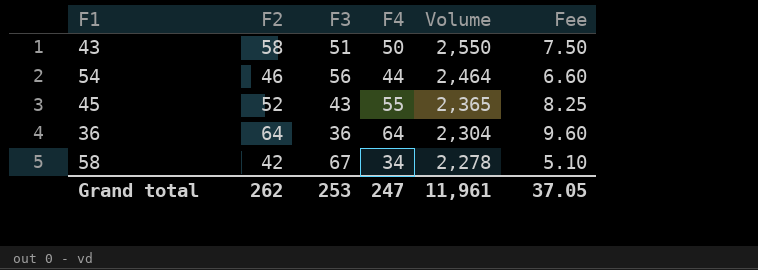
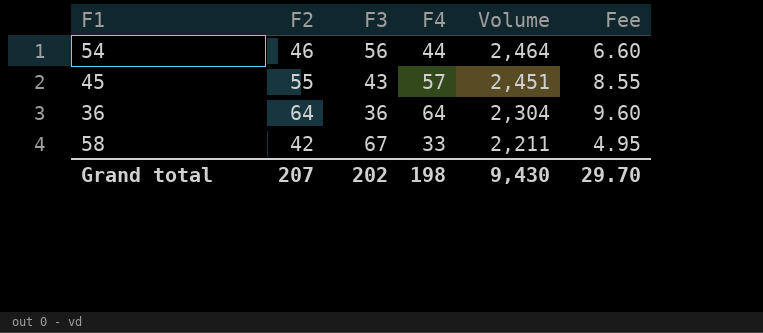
row 43: 58 | 51 | 50 | 2,550 | 7.50 -> none
45 | F2: 52 -> 55
45 | F4: 55 -> 57
45 | Volume: 2,365 -> 2,451
45 | Fee: 8.25 -> 8.55
58 | F4: 34 -> 33
58 | Volume: 2,278 -> 2,211
58 | Fee: 5.10 -> 4.95
Grand total | F2: 262 -> 207
Grand total | F3: 253 -> 202
Grand total | F4: 247 -> 198
Grand total | Volume: 11,961 -> 9,430
Grand total | Fee: 37.05 -> 29.70

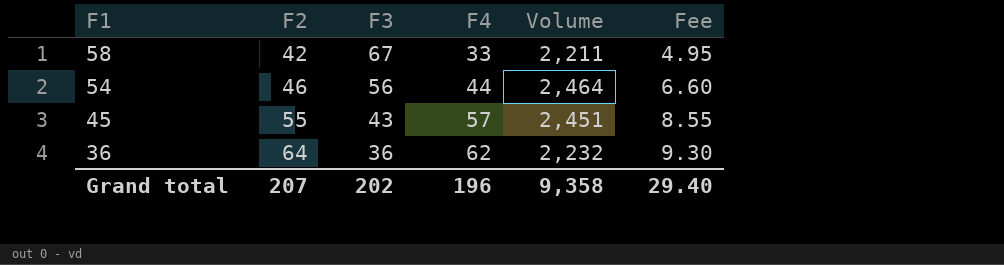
row order: Volume descending -> F1 descending
36 | F4: 64 -> 62
36 | Volume: 2,304 -> 2,232
36 | Fee: 9.60 -> 9.30
Grand total | F4: 198 -> 196
Grand total | Volume: 9,430 -> 9,358
Grand total | Fee: 29.70 -> 29.40

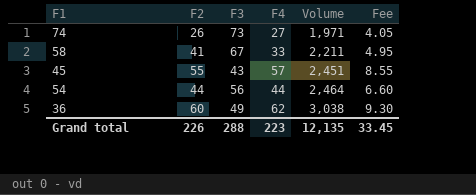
row order: F1 descending -> Volume ascending
row 74: none -> 26 | 73 | 27 | 1,971 | 4.05
58 | F2: 42 -> 41
54 | F2: 46 -> 44
36 | F2: 64 -> 60
36 | F3: 36 -> 49
36 | Volume: 2,232 -> 3,038
Grand total | F2: 207 -> 226
Grand total | F3: 202 -> 288
Grand total | F4: 196 -> 223
Grand total | Volume: 9,358 -> 12,135
Grand total | Fee: 29.40 -> 33.45

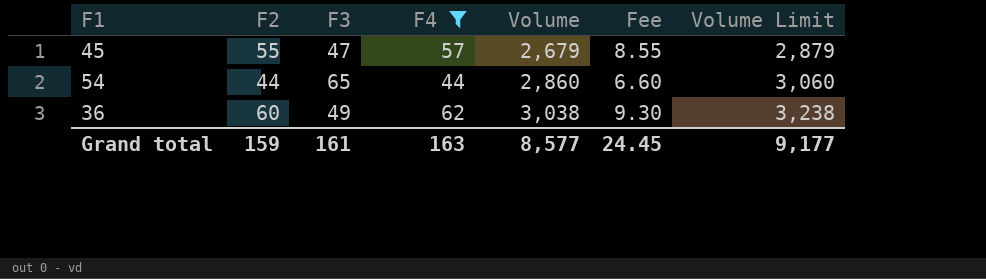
filter: none -> F4 >= 44
column Volume Limit | formula: none -> [Volume] + 200
45 | F3: 43 -> 47
45 | Volume: 2,451 -> 2,679
54 | F3: 56 -> 65
54 | Volume: 2,464 -> 2,860
Grand total | F2: 226 -> 159
Grand total | F3: 288 -> 161
Grand total | F4: 223 -> 163
Grand total | Volume: 12,135 -> 8,577
Grand total | Fee: 33.45 -> 24.45

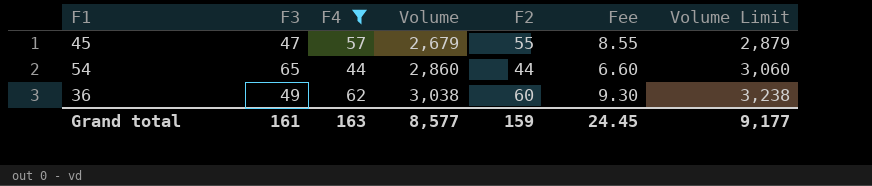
column F2 | position: 2 -> 5

